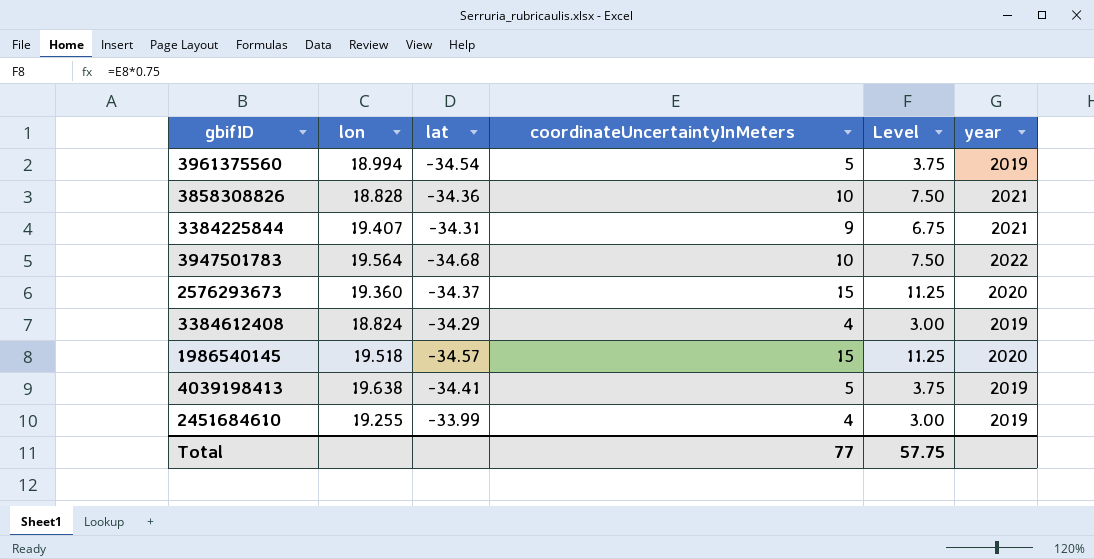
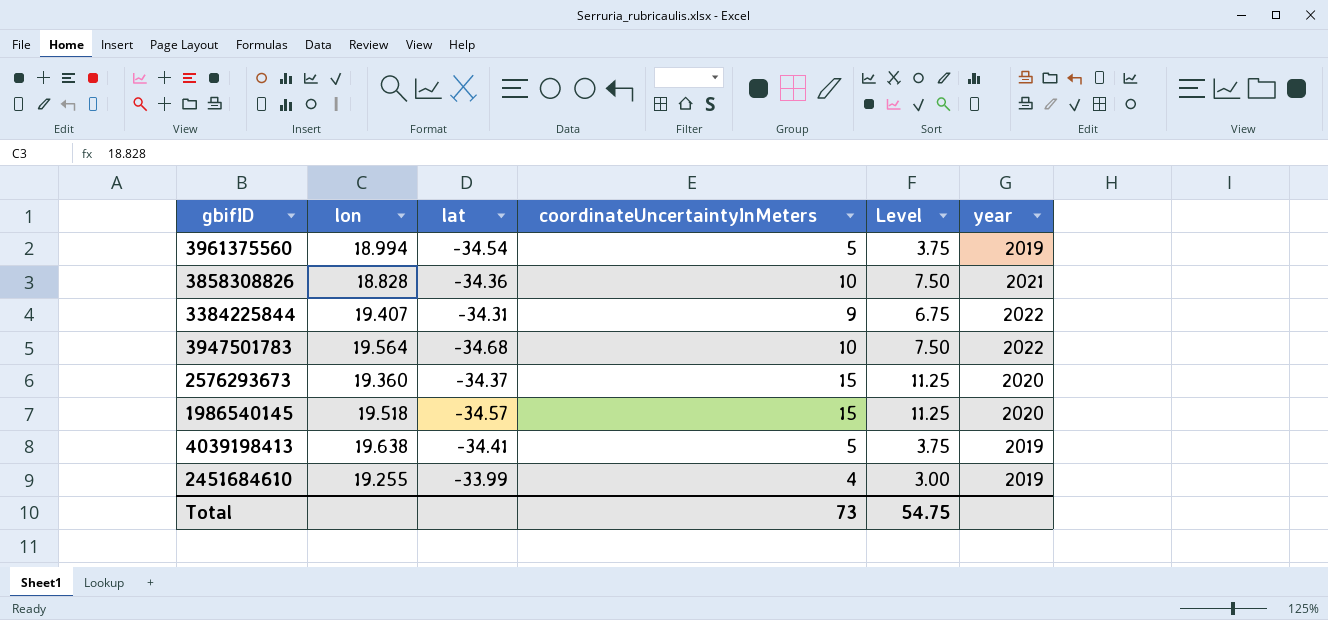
row 3384612408: 18.824 | -34.29 | 4 | 3.00 | 2019 -> none
3384225844 | year: 2021 -> 2022
Total | coordinateUncertaintyInMeters: 77 -> 73
Total | Level: 57.75 -> 54.75

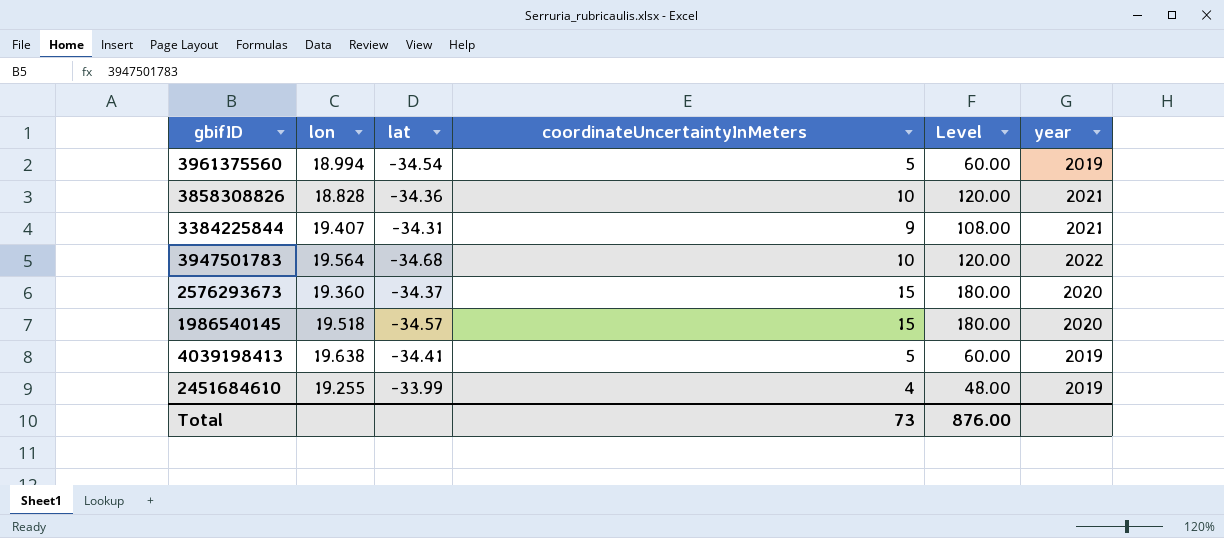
column Level | formula: [coordinateUncertaintyInMeters] * 0.75 -> [coordinateUncertaintyInMeters] * 12
3384225844 | year: 2022 -> 2021
Total | Level: 54.75 -> 876.00

